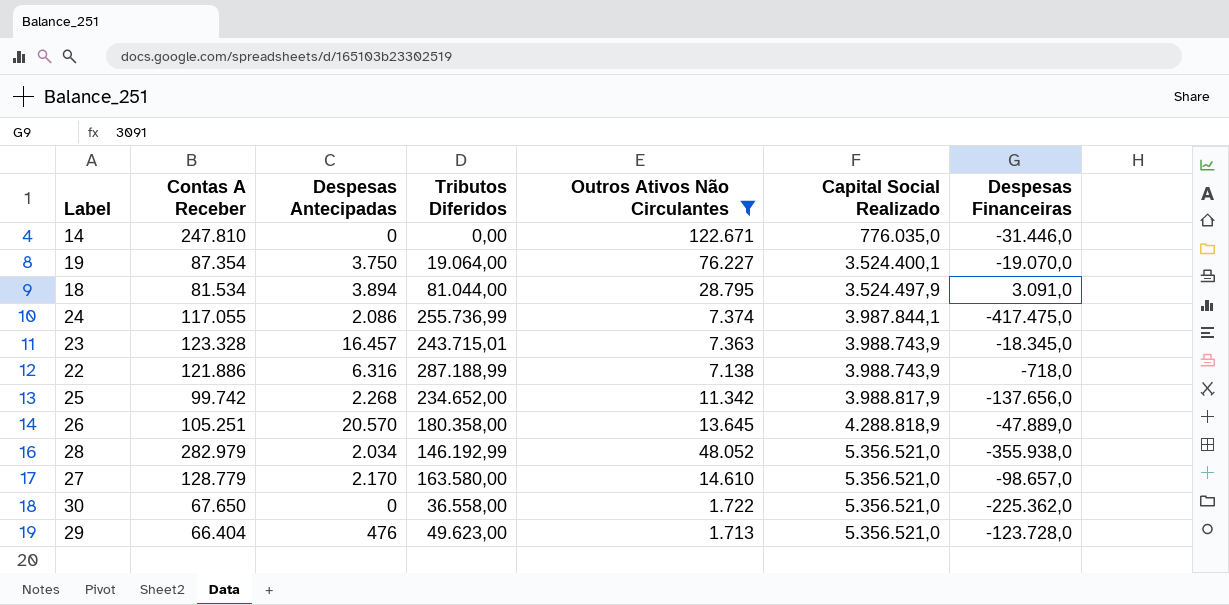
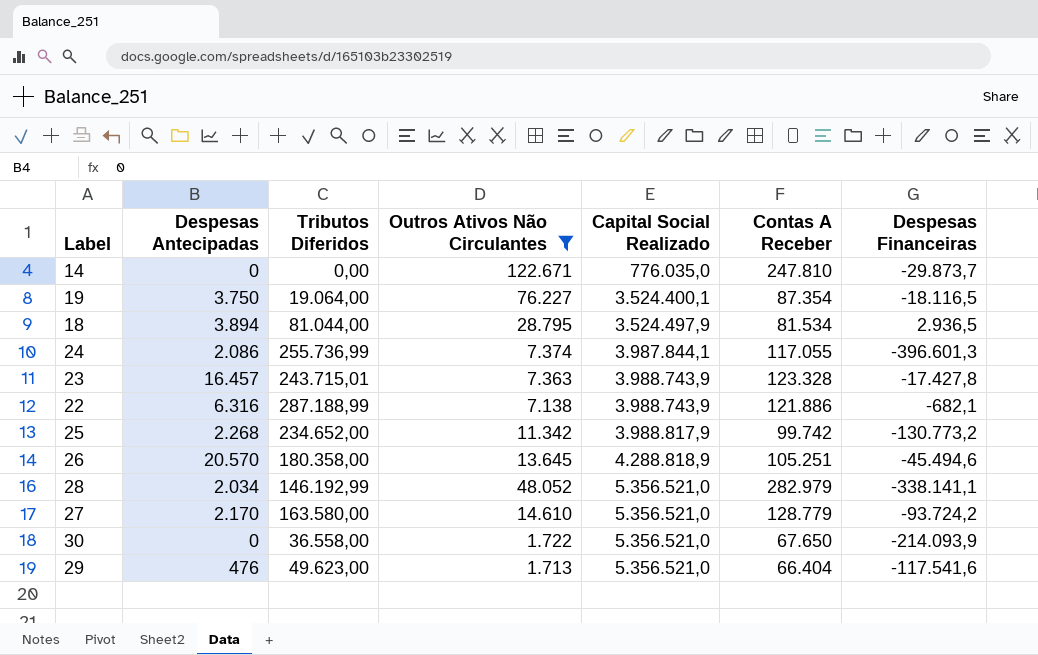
column Contas A Receber | position: 2 -> 6
14 | Despesas Financeiras: -31.446,0 -> -29.873,7
19 | Despesas Financeiras: -19.070,0 -> -18.116,5
18 | Despesas Financeiras: 3.091,0 -> 2.936,5
24 | Despesas Financeiras: -417.475,0 -> -396.601,3
23 | Despesas Financeiras: -18.345,0 -> -17.427,8
22 | Despesas Financeiras: -718,0 -> -682,1
25 | Despesas Financeiras: -137.656,0 -> -130.773,2
26 | Despesas Financeiras: -47.889,0 -> -45.494,6
28 | Despesas Financeiras: -355.938,0 -> -338.141,1
27 | Despesas Financeiras: -98.657,0 -> -93.724,2
30 | Despesas Financeiras: -225.362,0 -> -214.093,9
29 | Despesas Financeiras: -123.728,0 -> -117.541,6

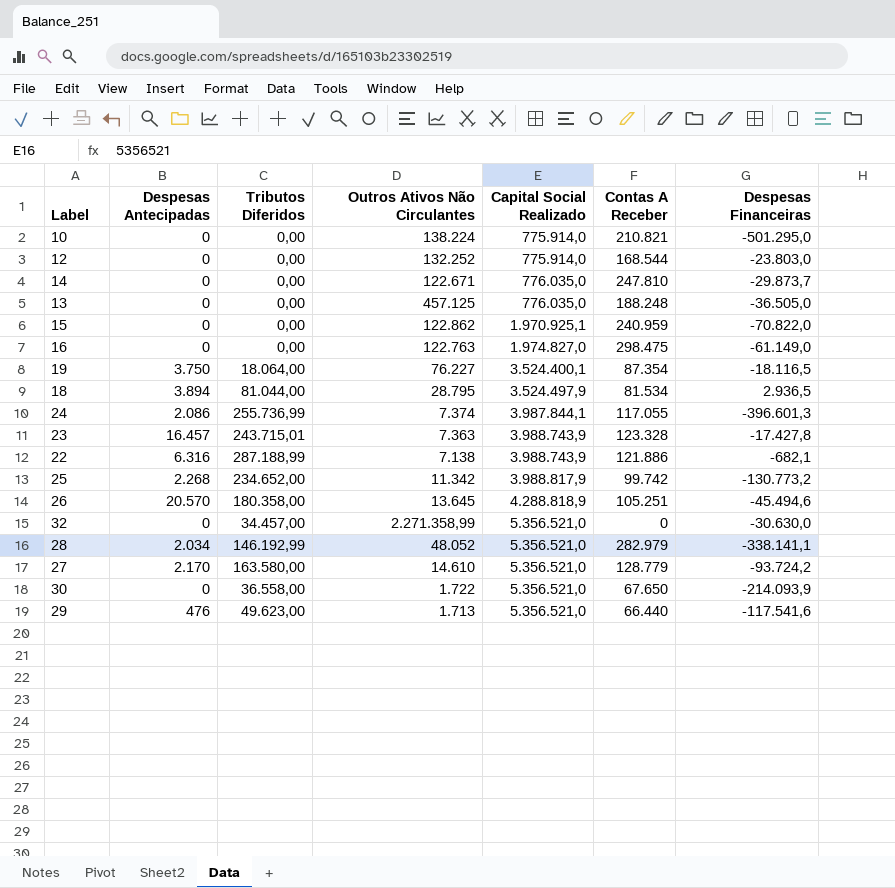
filter: Outros Ativos Não Circulantes <= 122.671 -> none
19 | Tributos Diferidos: 19.064,00 -> 18.064,00
29 | Contas A Receber: 66.404 -> 66.440

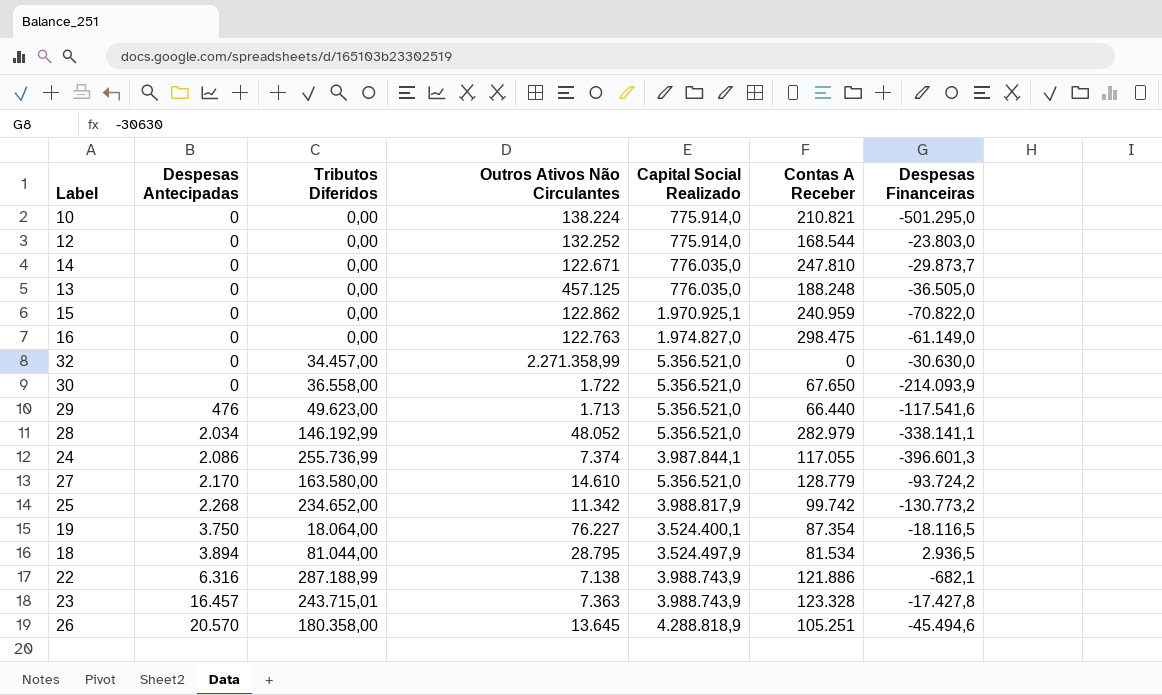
row order: Capital Social Realizado ascending -> Despesas Antecipadas ascending

